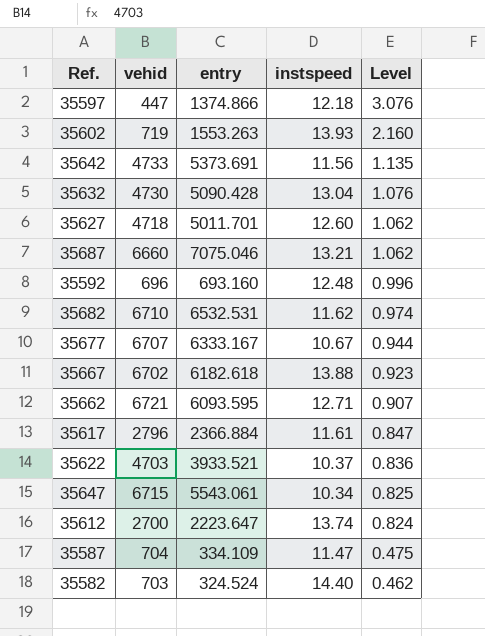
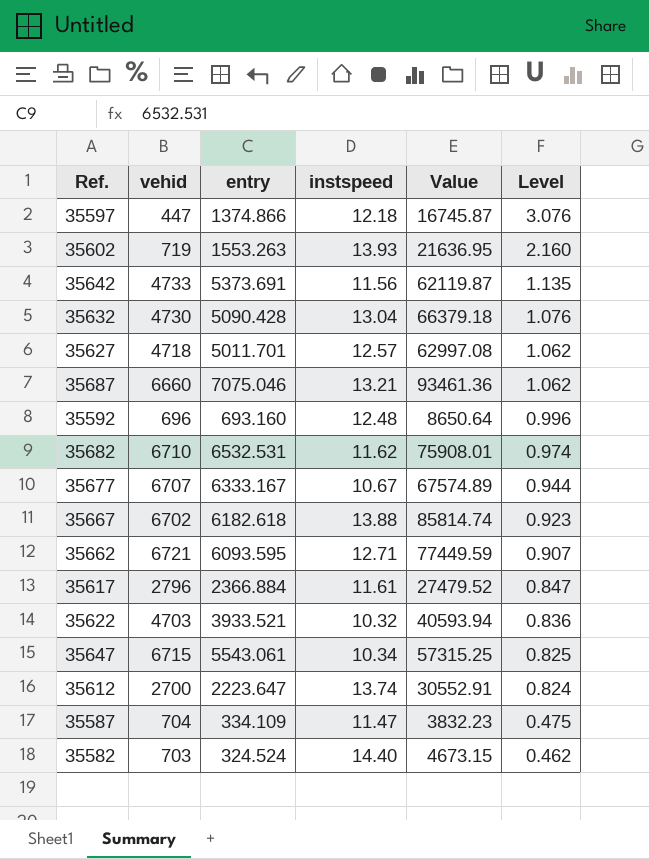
column Value | formula: none -> [entry] * [instspeed]
35627 | instspeed: 12.60 -> 12.57
35622 | instspeed: 10.37 -> 10.32

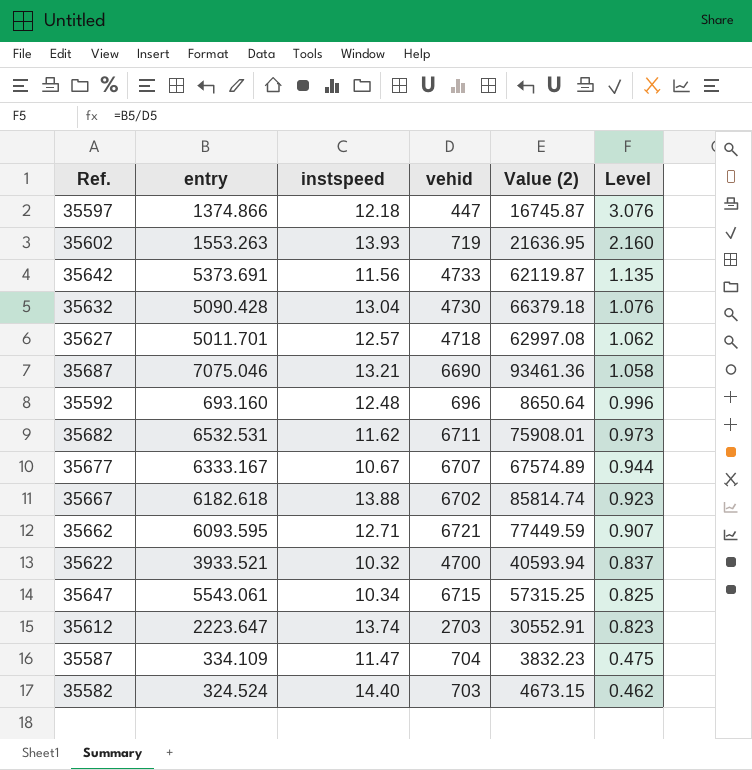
column vehid | position: 2 -> 4
column name: Value -> Value (2)
row 35617: 2796 | 2366.884 | 11.61 | 27479.52 | 0.847 -> none
35687 | vehid: 6660 -> 6690
35687 | Level: 1.062 -> 1.058
35682 | vehid: 6710 -> 6711
35682 | Level: 0.974 -> 0.973
35622 | vehid: 4703 -> 4700
35622 | Level: 0.836 -> 0.837
35612 | vehid: 2700 -> 2703
35612 | Level: 0.824 -> 0.823

